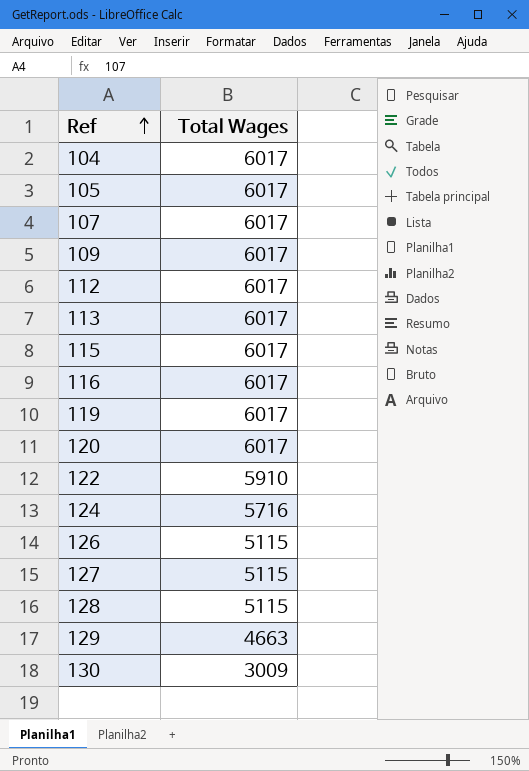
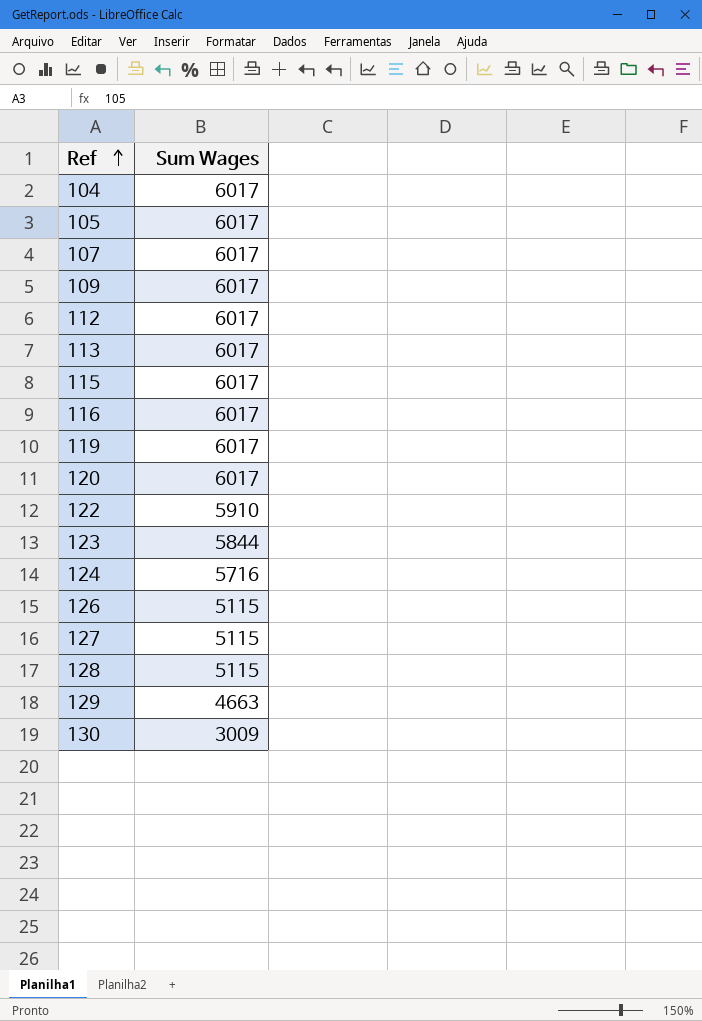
column name: Total Wages -> Sum Wages
row 123: none -> 5844

